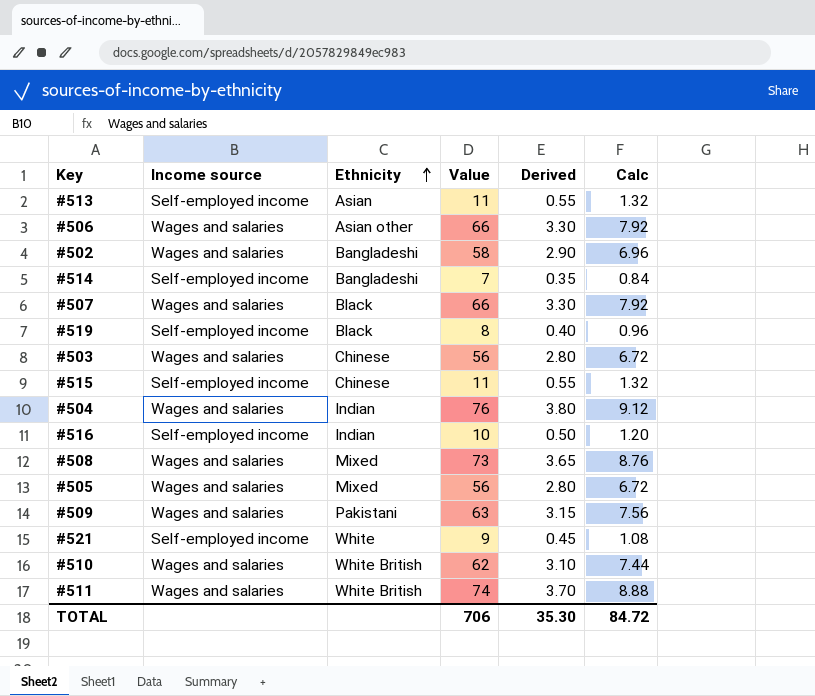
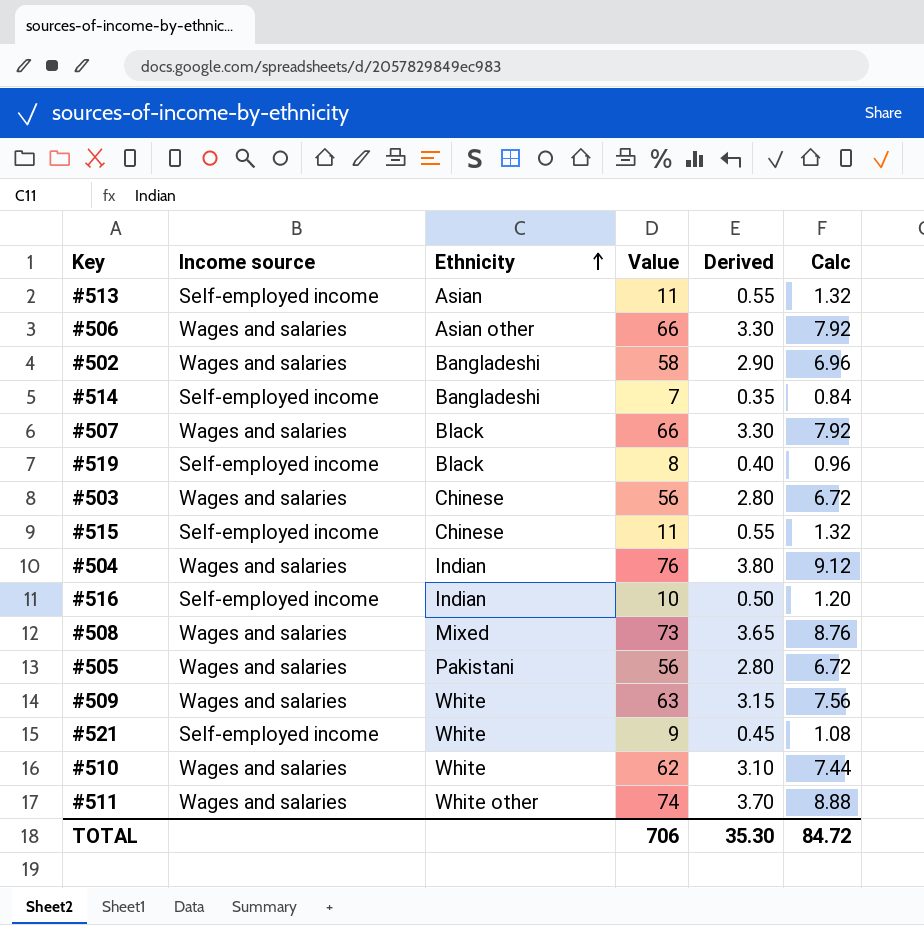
#505 | Ethnicity: Mixed -> Pakistani
#509 | Ethnicity: Pakistani -> White
#510 | Ethnicity: White British -> White
#511 | Ethnicity: White British -> White other

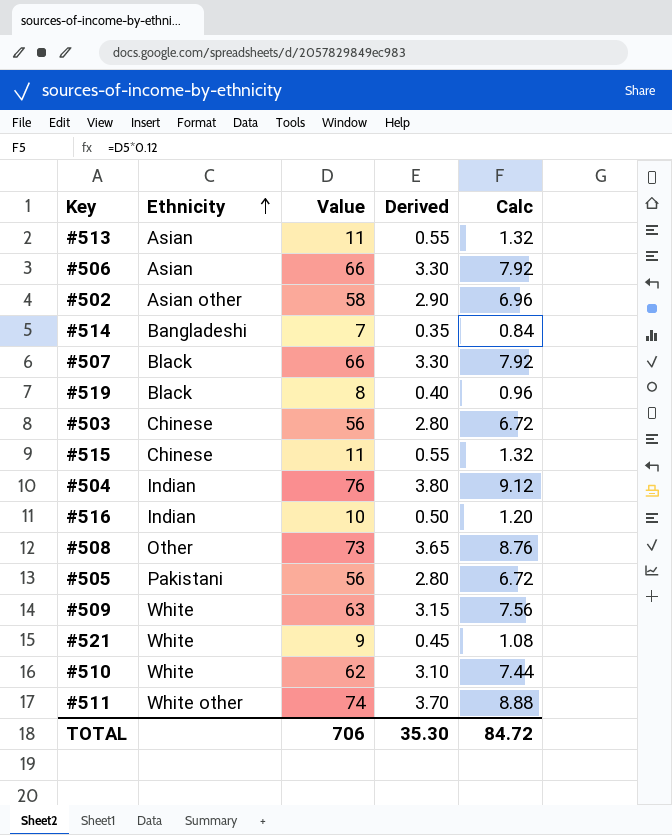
column Income source | position: 2 -> none
#506 | Ethnicity: Asian other -> Asian
#502 | Ethnicity: Bangladeshi -> Asian other
#508 | Ethnicity: Mixed -> Other

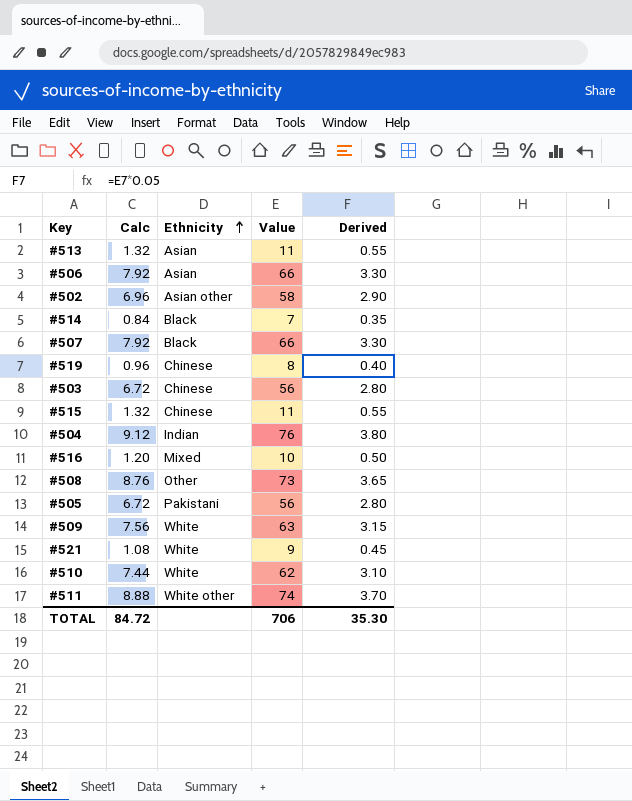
column Calc | position: 5 -> 2
#514 | Ethnicity: Bangladeshi -> Black
#519 | Ethnicity: Black -> Chinese
#516 | Ethnicity: Indian -> Mixed

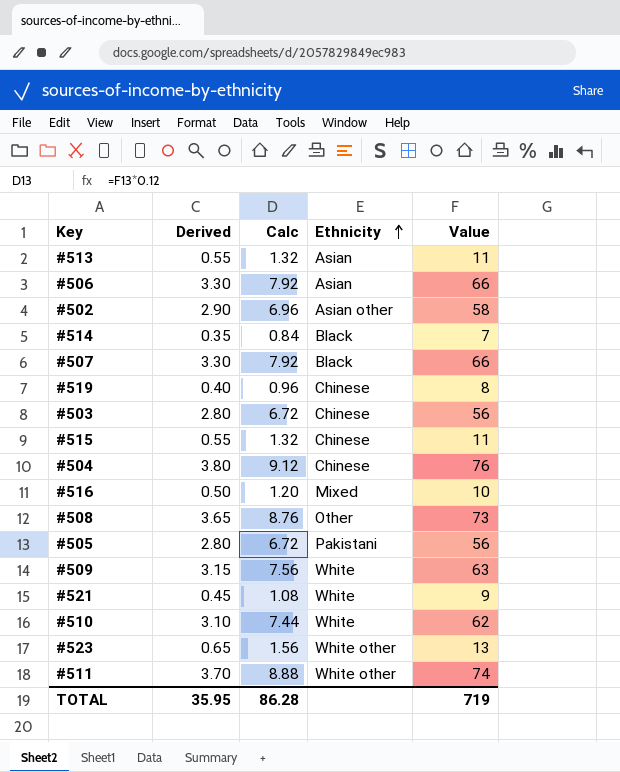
column Derived | position: 5 -> 2
#504 | Ethnicity: Indian -> Chinese
row #523: none -> 0.65 | 1.56 | White other | 13
TOTAL | Derived: 35.30 -> 35.95
TOTAL | Calc: 84.72 -> 86.28
TOTAL | Value: 706 -> 719

